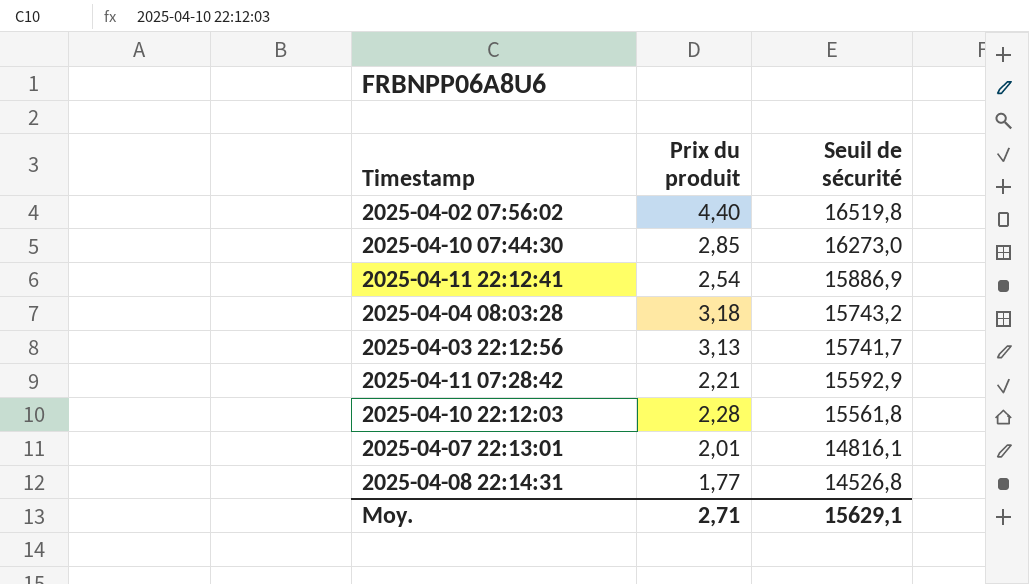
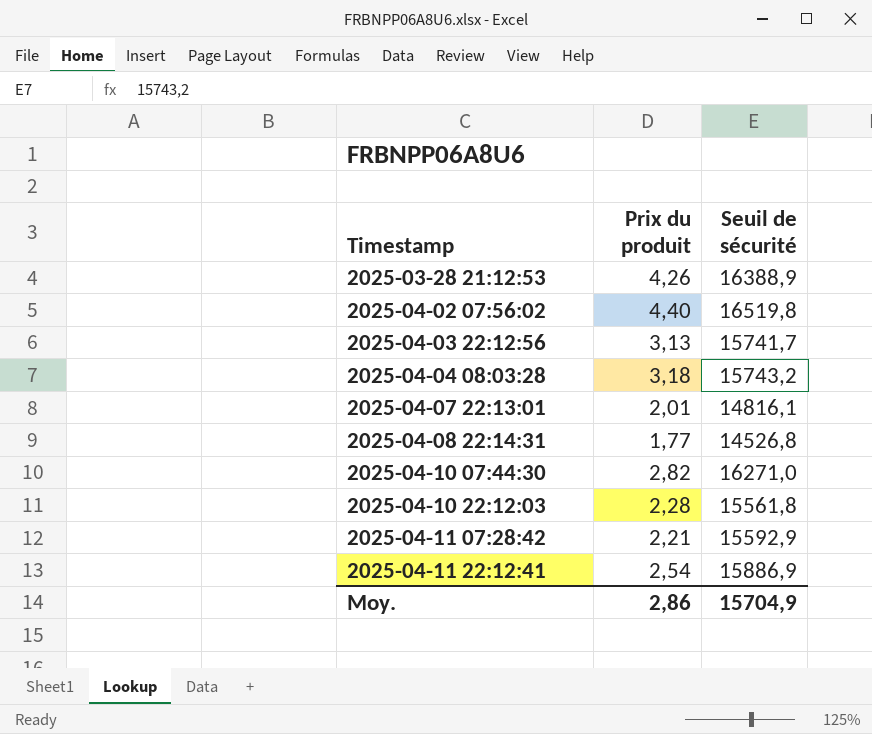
row order: Seuil de sécurité descending -> Timestamp ascending
row 2025-03-28 21:12:53: none -> 4,26 | 16388,9
2025-04-10 07:44:30 | Prix du produit: 2,85 -> 2,82
2025-04-10 07:44:30 | Seuil de sécurité: 16273,0 -> 16271,0
Moy. | Prix du produit: 2,71 -> 2,86
Moy. | Seuil de sécurité: 15629,1 -> 15704,9

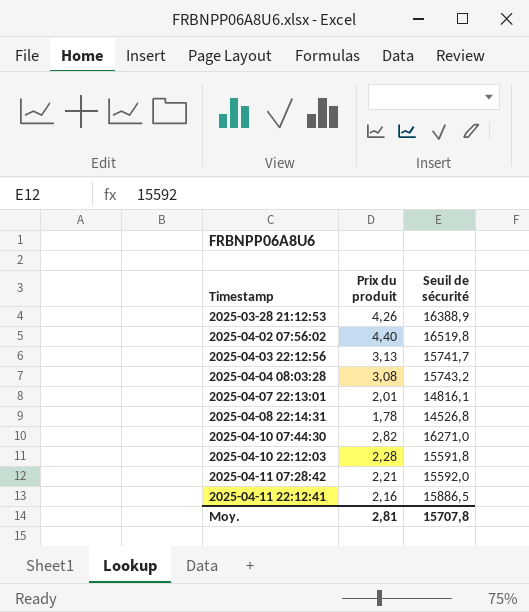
2025-04-04 08:03:28 | Prix du produit: 3,18 -> 3,08
2025-04-08 22:14:31 | Prix du produit: 1,77 -> 1,78
2025-04-10 22:12:03 | Seuil de sécurité: 15561,8 -> 15591,8
2025-04-11 07:28:42 | Seuil de sécurité: 15592,9 -> 15592,0
2025-04-11 22:12:41 | Prix du produit: 2,54 -> 2,16
2025-04-11 22:12:41 | Seuil de sécurité: 15886,9 -> 15886,5
Moy. | Prix du produit: 2,86 -> 2,81
Moy. | Seuil de sécurité: 15704,9 -> 15707,8

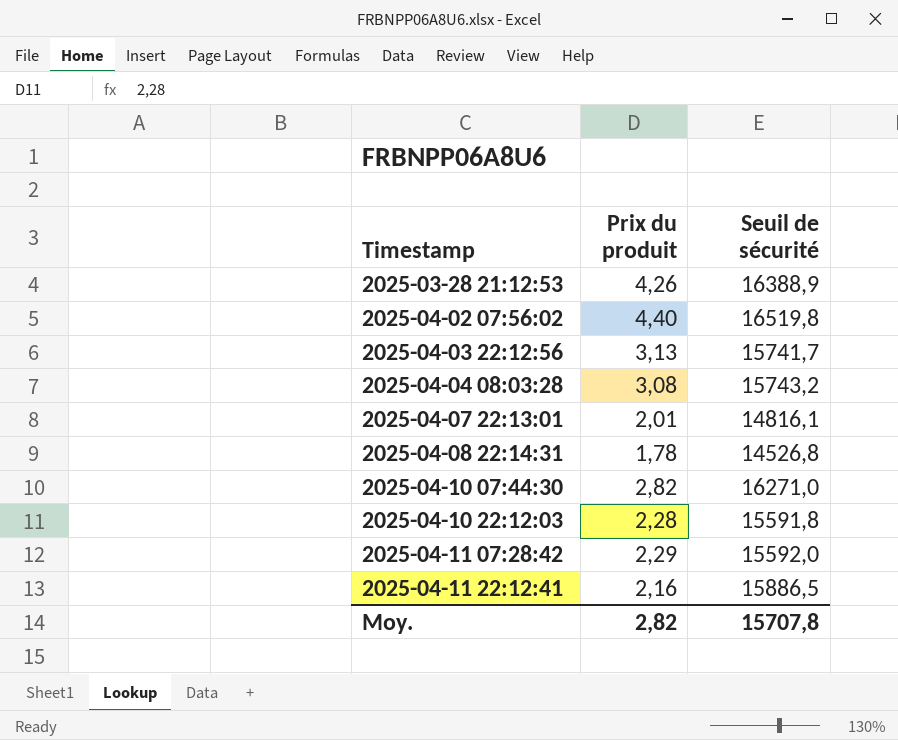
2025-04-11 07:28:42 | Prix du produit: 2,21 -> 2,29
Moy. | Prix du produit: 2,81 -> 2,82

